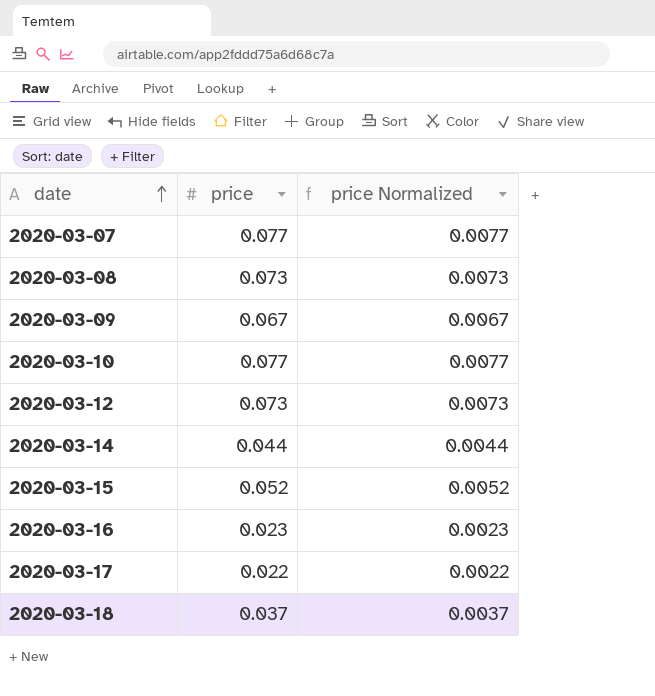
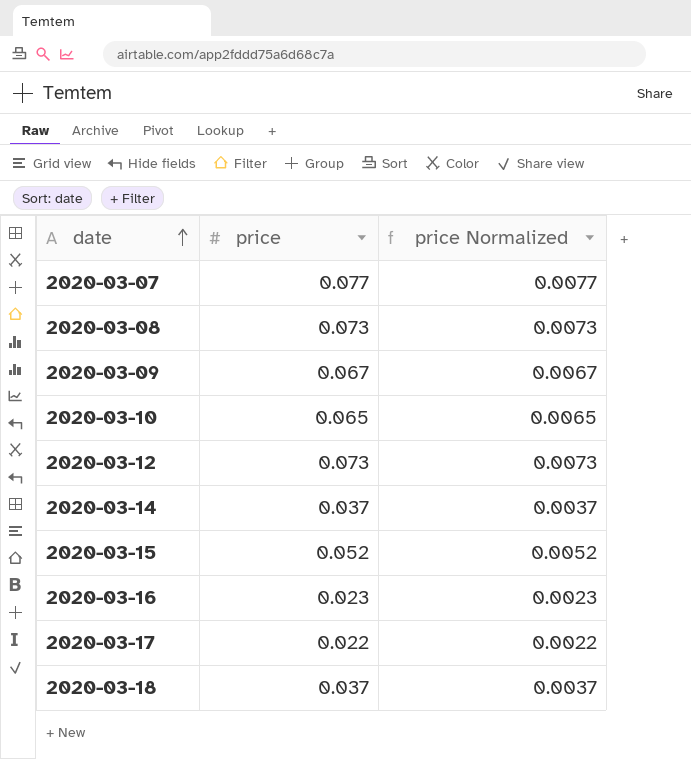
2020-03-10 | price: 0.077 -> 0.065
2020-03-10 | price Normalized: 0.0077 -> 0.0065
2020-03-14 | price: 0.044 -> 0.037
2020-03-14 | price Normalized: 0.0044 -> 0.0037

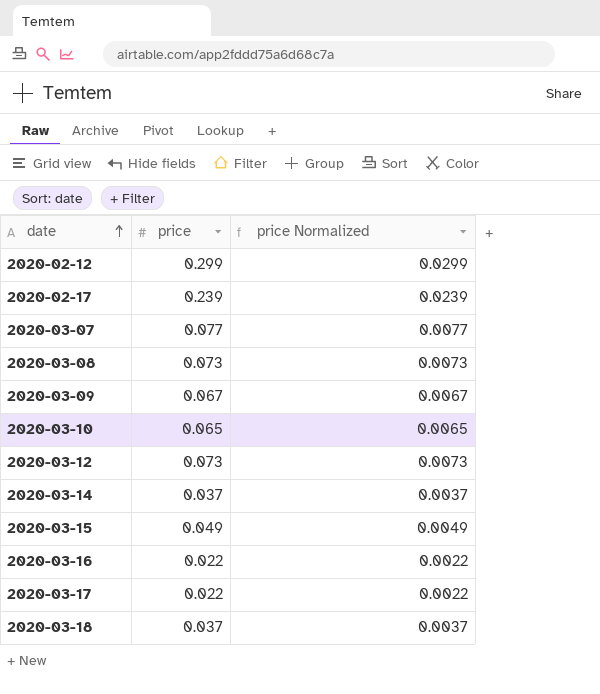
row 2020-02-12: none -> 0.299 | 0.0299
row 2020-02-17: none -> 0.239 | 0.0239
2020-03-15 | price: 0.052 -> 0.049
2020-03-15 | price Normalized: 0.0052 -> 0.0049
2020-03-16 | price: 0.023 -> 0.022
2020-03-16 | price Normalized: 0.0023 -> 0.0022

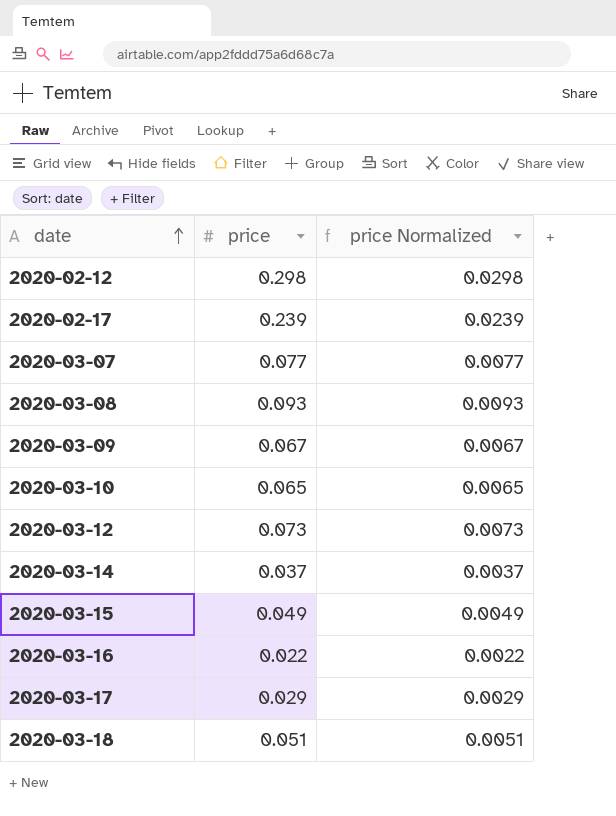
2020-02-12 | price: 0.299 -> 0.298
2020-02-12 | price Normalized: 0.0299 -> 0.0298
2020-03-08 | price: 0.073 -> 0.093
2020-03-08 | price Normalized: 0.0073 -> 0.0093
2020-03-17 | price: 0.022 -> 0.029
2020-03-17 | price Normalized: 0.0022 -> 0.0029
2020-03-18 | price: 0.037 -> 0.051
2020-03-18 | price Normalized: 0.0037 -> 0.0051

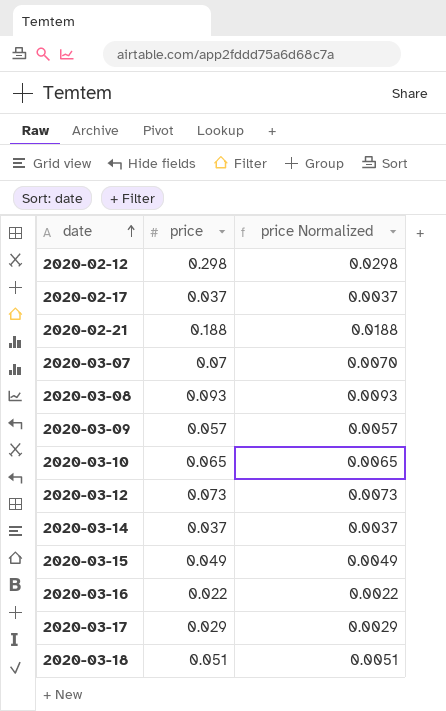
2020-02-17 | price: 0.239 -> 0.037
2020-02-17 | price Normalized: 0.0239 -> 0.0037
row 2020-02-21: none -> 0.188 | 0.0188
2020-03-07 | price: 0.077 -> 0.07
2020-03-07 | price Normalized: 0.0077 -> 0.0070
2020-03-09 | price: 0.067 -> 0.057
2020-03-09 | price Normalized: 0.0067 -> 0.0057

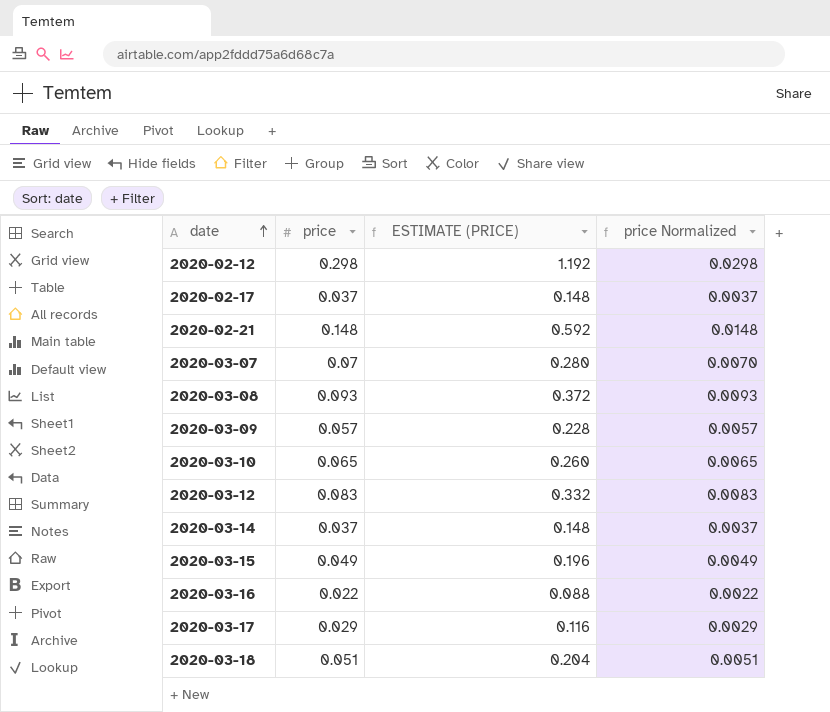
column ESTIMATE (PRICE) | formula: none -> [price] * 4
2020-02-21 | price: 0.188 -> 0.148
2020-02-21 | price Normalized: 0.0188 -> 0.0148
2020-03-12 | price: 0.073 -> 0.083
2020-03-12 | price Normalized: 0.0073 -> 0.0083

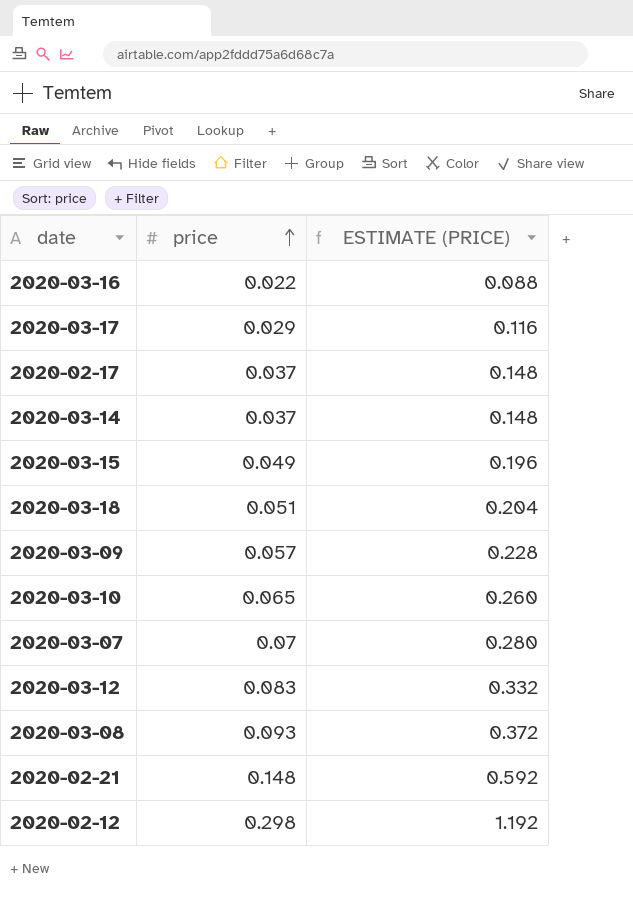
row order: date ascending -> price ascending
column price Normalized | formula: [price] * 0.1 -> none

